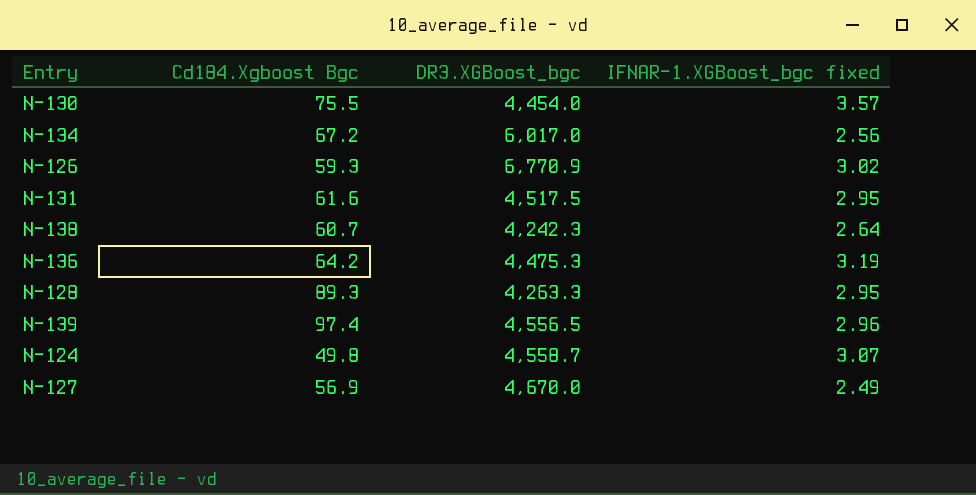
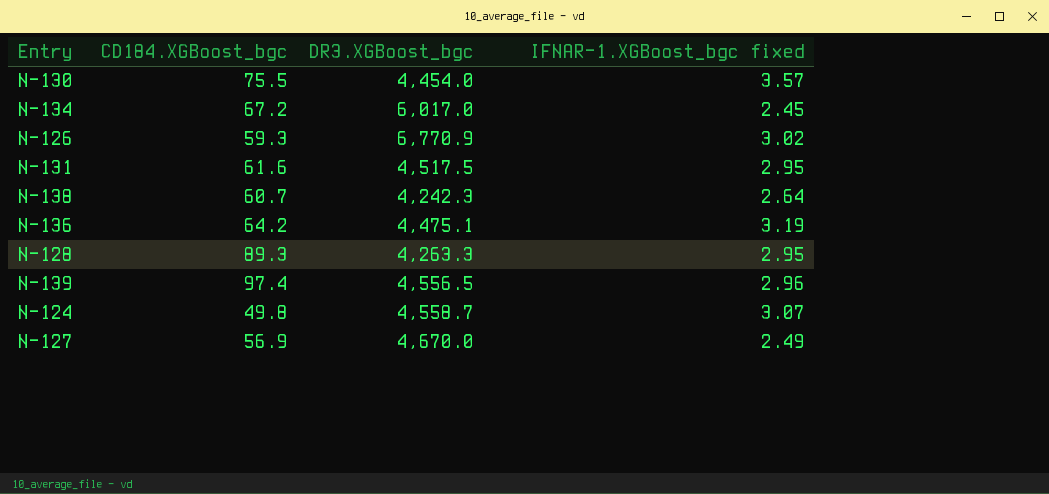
column name: Cd184.Xgboost Bgc -> CD184.XGBoost_bgc
N-134 | IFNAR-1.XGBoost_bgc fixed: 2.56 -> 2.45
N-136 | DR3.XGBoost_bgc: 4,475.3 -> 4,475.1

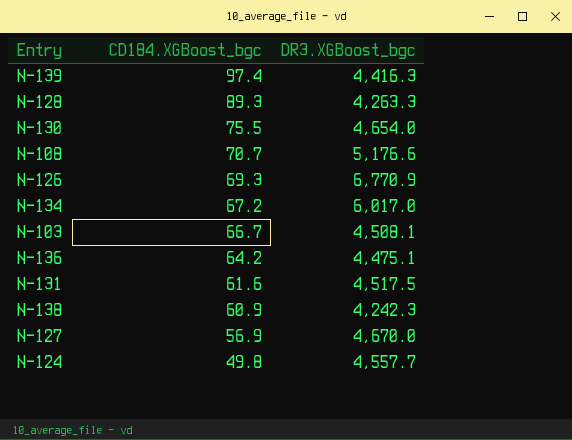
row order: none -> CD184.XGBoost_bgc descending
column IFNAR-1.XGBoost_bgc fixed | position: 4 -> none
N-139 | DR3.XGBoost_bgc: 4,556.5 -> 4,416.3
N-130 | DR3.XGBoost_bgc: 4,454.0 -> 4,654.0
row N-108: none -> 70.7 | 5,176.6
N-126 | CD184.XGBoost_bgc: 59.3 -> 69.3
row N-103: none -> 66.7 | 4,508.1
N-138 | CD184.XGBoost_bgc: 60.7 -> 60.9
N-124 | DR3.XGBoost_bgc: 4,558.7 -> 4,557.7

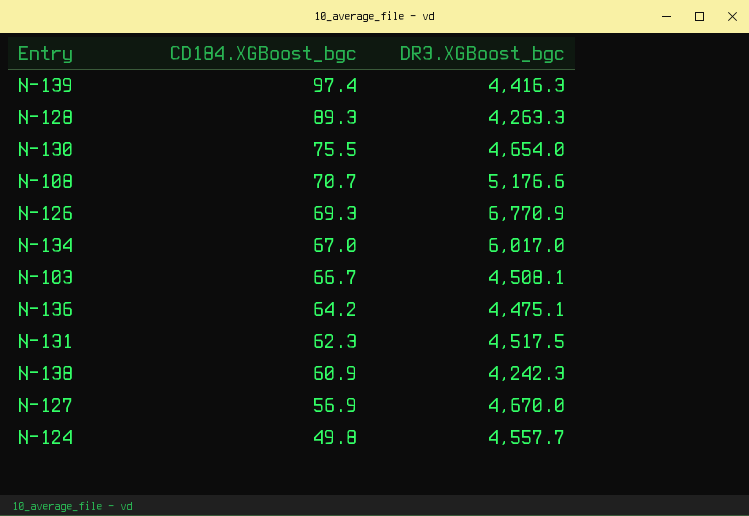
N-134 | CD184.XGBoost_bgc: 67.2 -> 67.0
N-131 | CD184.XGBoost_bgc: 61.6 -> 62.3

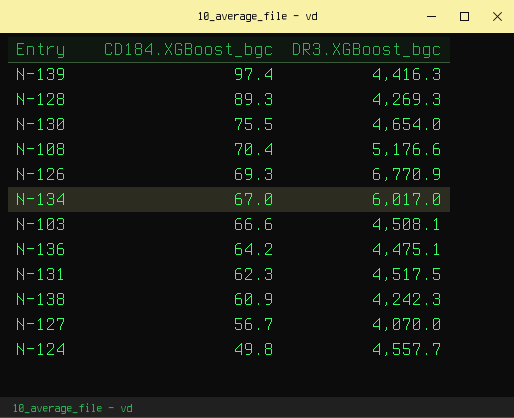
N-128 | DR3.XGBoost_bgc: 4,263.3 -> 4,269.3
N-108 | CD184.XGBoost_bgc: 70.7 -> 70.4
N-103 | CD184.XGBoost_bgc: 66.7 -> 66.6
N-127 | CD184.XGBoost_bgc: 56.9 -> 56.7
N-127 | DR3.XGBoost_bgc: 4,670.0 -> 4,070.0

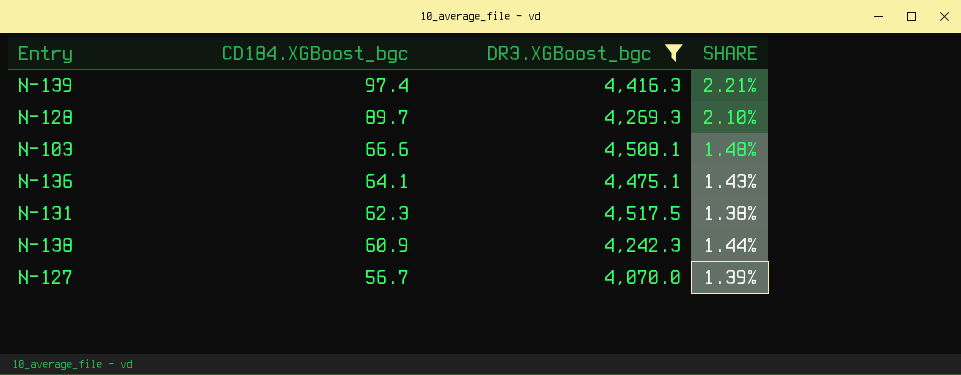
filter: none -> DR3.XGBoost_bgc <= 4,517.5
column SHARE | formula: none -> [CD184.XGBoost_bgc] / [DR3.XGBoost_bgc]
N-128 | CD184.XGBoost_bgc: 89.3 -> 89.7
N-136 | CD184.XGBoost_bgc: 64.2 -> 64.1

